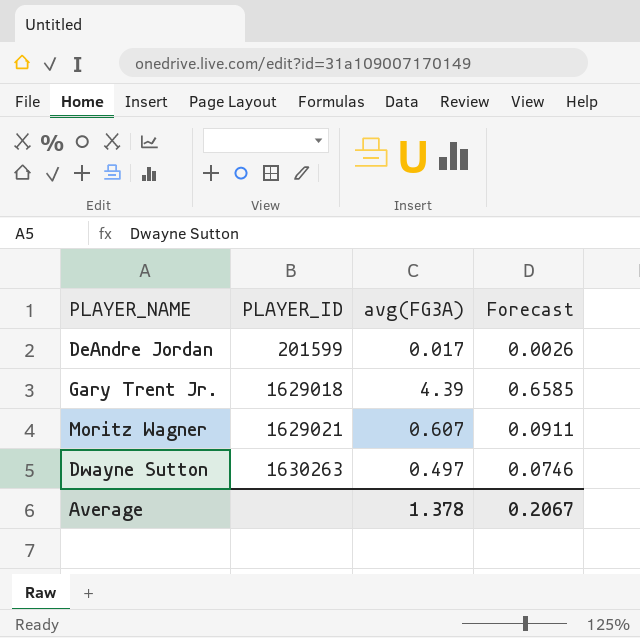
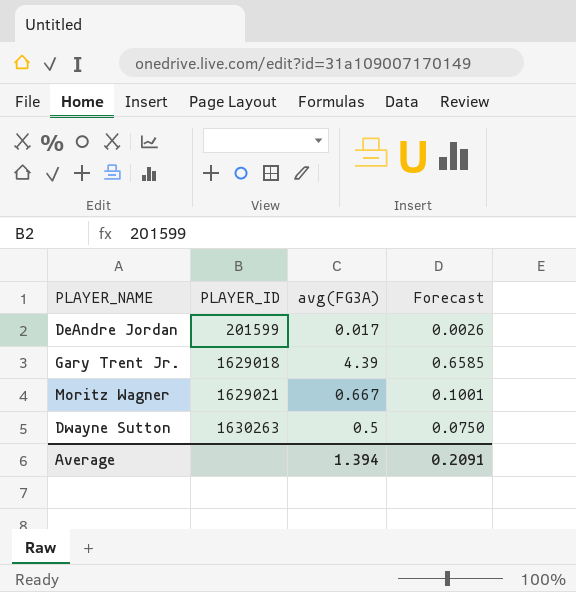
Moritz Wagner | avg(FG3A): 0.607 -> 0.667
Moritz Wagner | Forecast: 0.0911 -> 0.1001
Dwayne Sutton | avg(FG3A): 0.497 -> 0.5
Dwayne Sutton | Forecast: 0.0746 -> 0.0750
Average | avg(FG3A): 1.378 -> 1.394
Average | Forecast: 0.2067 -> 0.2091

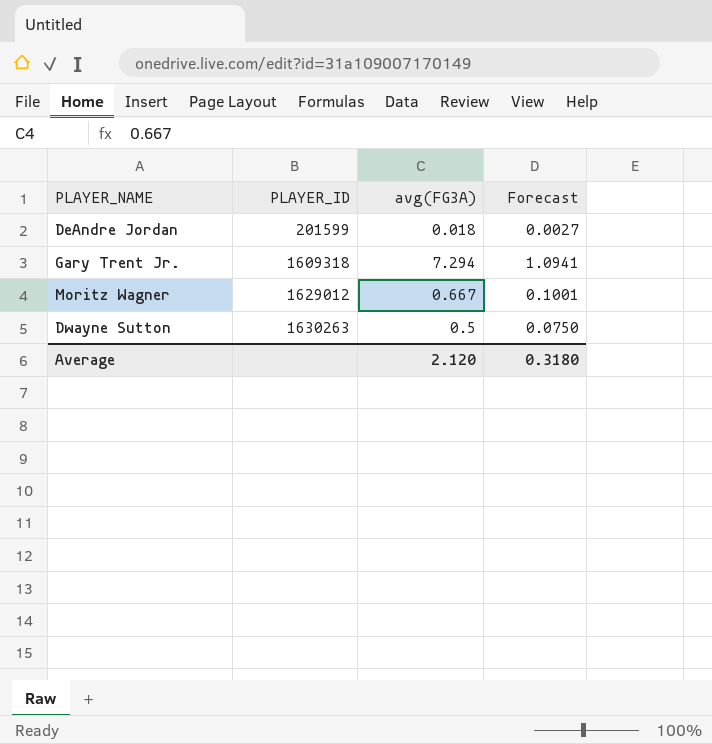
DeAndre Jordan | avg(FG3A): 0.017 -> 0.018
DeAndre Jordan | Forecast: 0.0026 -> 0.0027
Gary Trent Jr. | PLAYER_ID: 1629018 -> 1609318
Gary Trent Jr. | avg(FG3A): 4.39 -> 7.294
Gary Trent Jr. | Forecast: 0.6585 -> 1.0941
Moritz Wagner | PLAYER_ID: 1629021 -> 1629012
Average | avg(FG3A): 1.394 -> 2.120
Average | Forecast: 0.2091 -> 0.3180

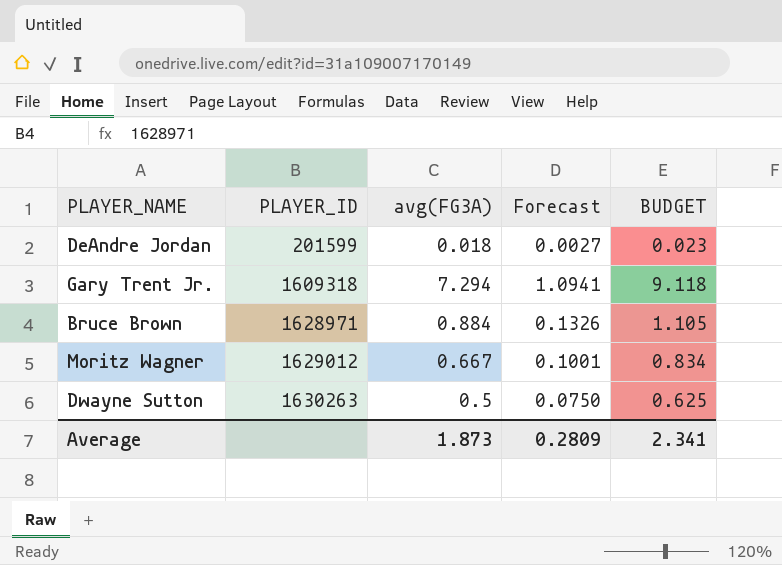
column BUDGET | formula: none -> [avg(FG3A)] * 1.25
row Bruce Brown: none -> 1628971 | 0.884 | 0.1326 | 1.105
Average | avg(FG3A): 2.120 -> 1.873
Average | Forecast: 0.3180 -> 0.2809

